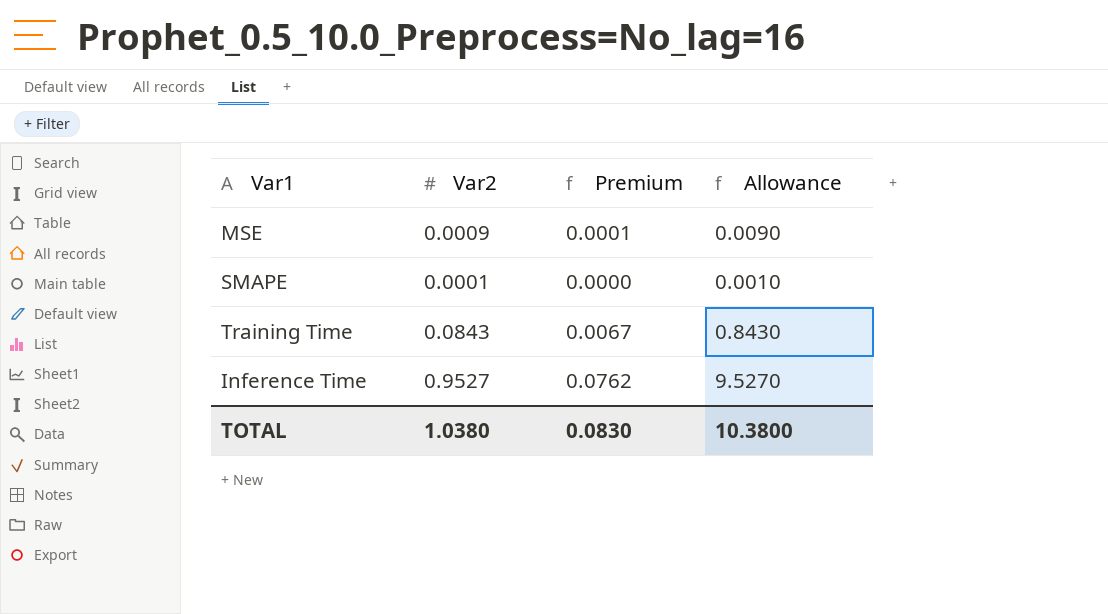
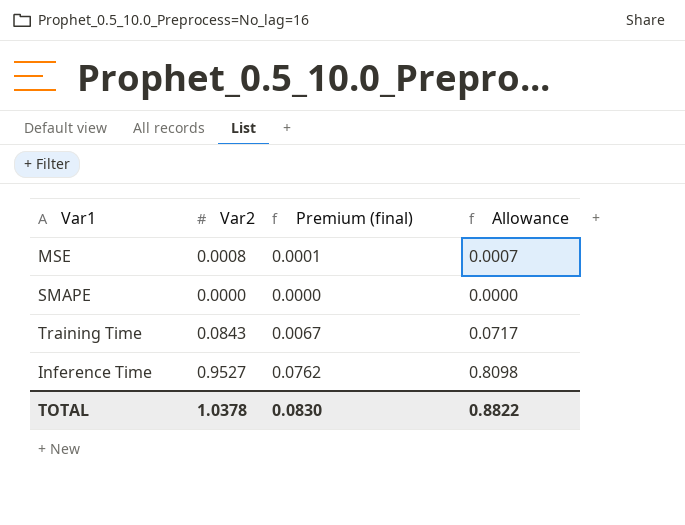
column name: Premium -> Premium (final)
column Allowance | formula: [Var2] * 10 -> [Var2] * 0.85
MSE | Var2: 0.0009 -> 0.0008
SMAPE | Var2: 0.0001 -> 0.0000
TOTAL | Var2: 1.0380 -> 1.0378
TOTAL | Allowance: 10.3800 -> 0.8822

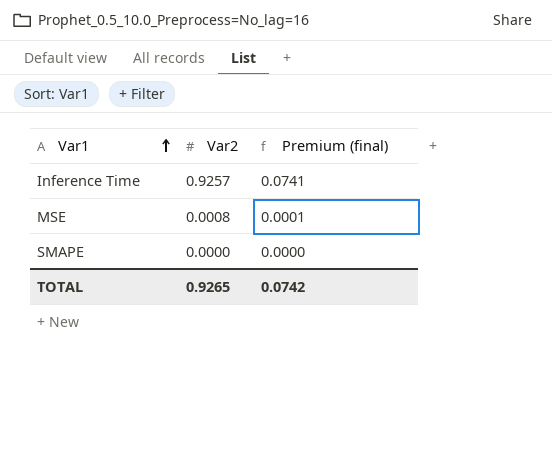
row order: none -> Var1 ascending
column Allowance | formula: [Var2] * 0.85 -> none
row Training Time: 0.0843 | 0.0067 | 0.0717 -> none
Inference Time | Var2: 0.9527 -> 0.9257
Inference Time | Premium (final): 0.0762 -> 0.0741
TOTAL | Var2: 1.0378 -> 0.9265
TOTAL | Premium (final): 0.0830 -> 0.0742

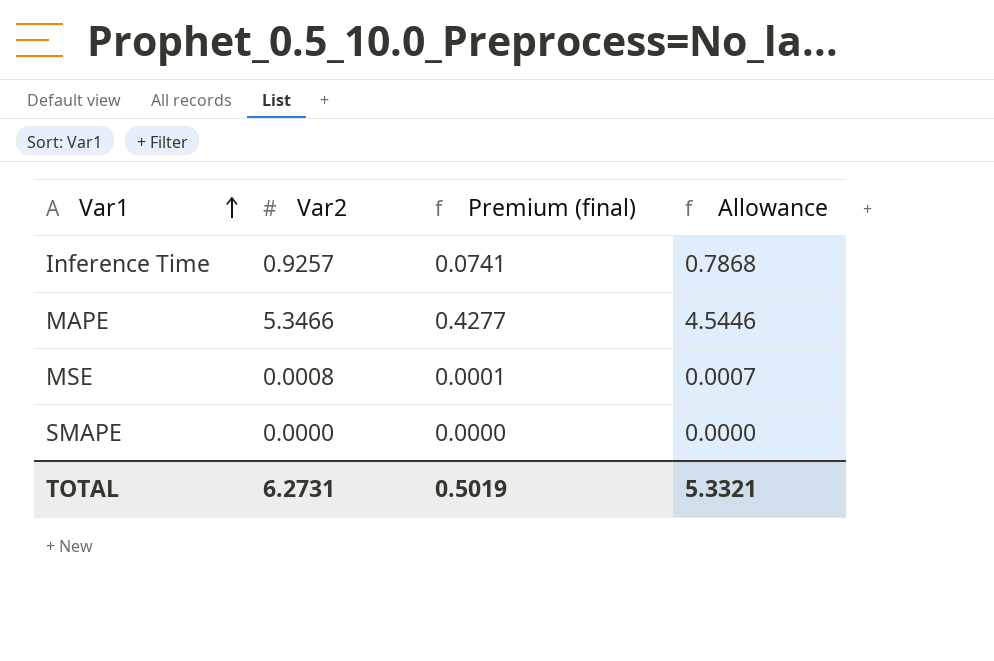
column Allowance | formula: none -> [Var2] * 0.85
row MAPE: none -> 5.3466 | 0.4277 | 4.5446
TOTAL | Var2: 0.9265 -> 6.2731
TOTAL | Premium (final): 0.0742 -> 0.5019

